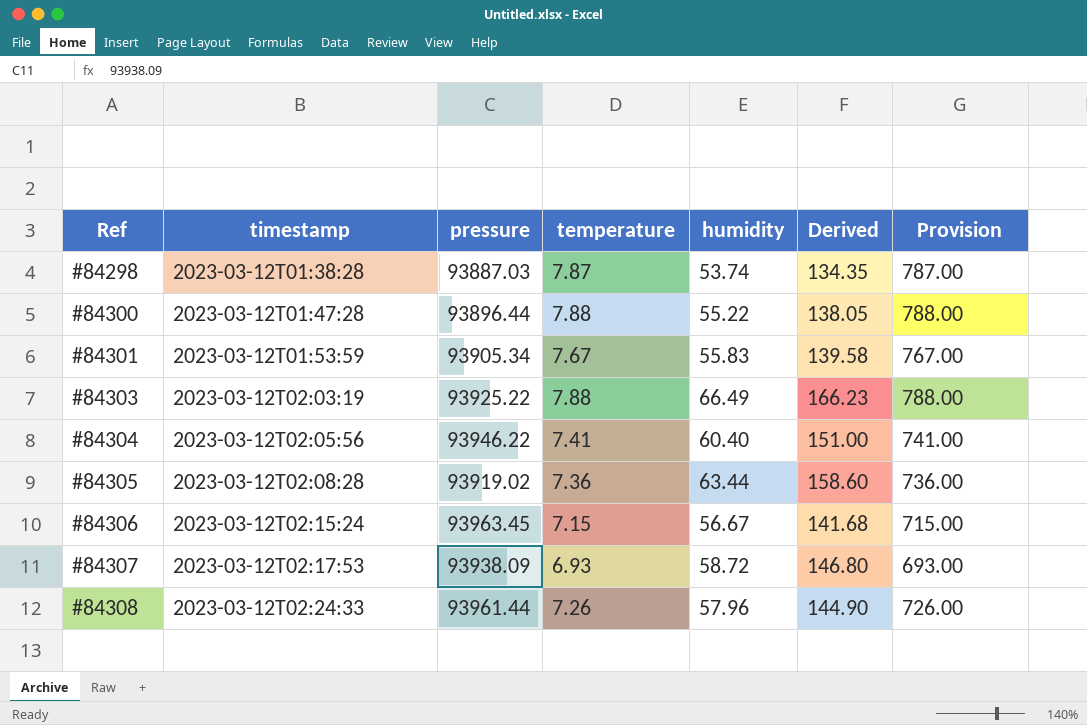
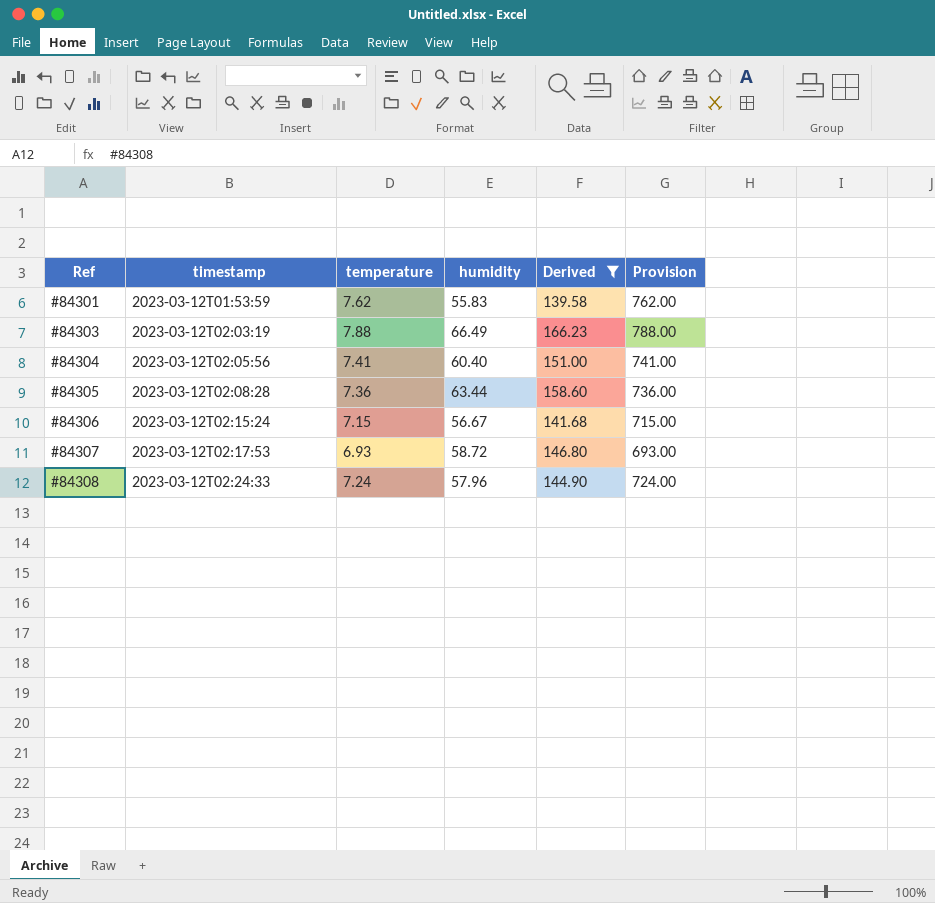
filter: none -> Derived >= 139.58
column pressure | position: 3 -> none
#84301 | temperature: 7.67 -> 7.62
#84301 | Provision: 767.00 -> 762.00
#84308 | temperature: 7.26 -> 7.24
#84308 | Provision: 726.00 -> 724.00

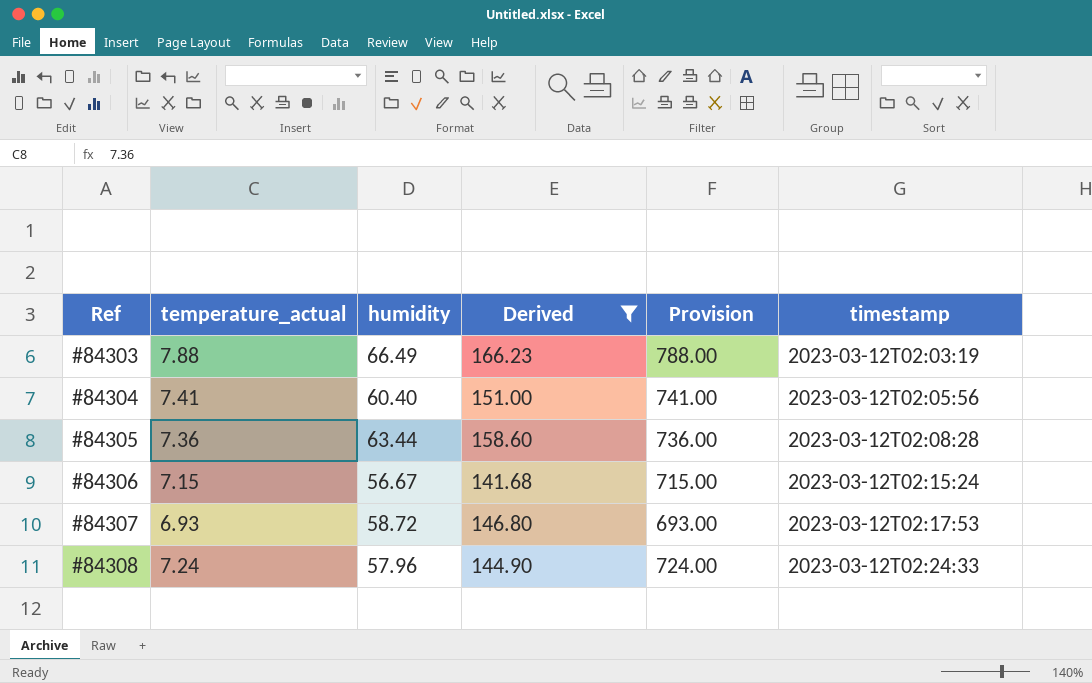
column name: temperature -> temperature_actual
column timestamp | position: 2 -> 6
row #84301: 2023-03-12T01:53:59 | 7.62 | 55.83 | 139.58 | 762.00 -> none

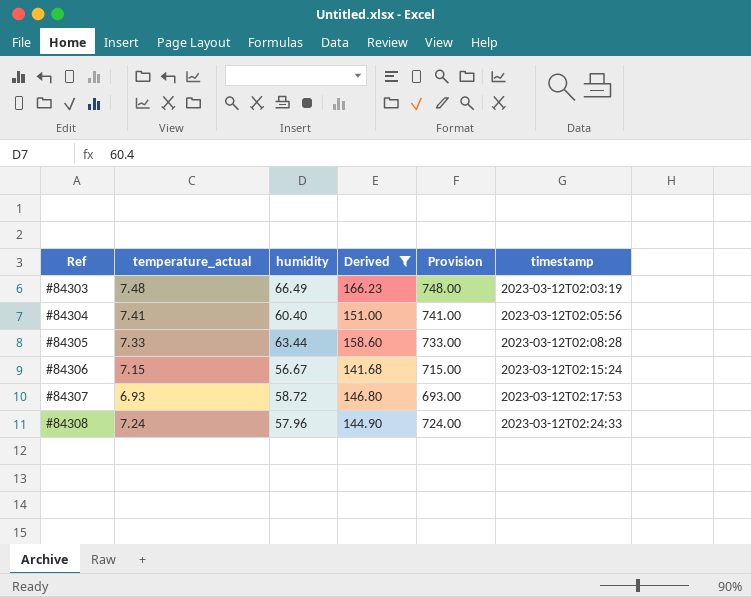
#84303 | temperature_actual: 7.88 -> 7.48
#84303 | Provision: 788.00 -> 748.00
#84305 | temperature_actual: 7.36 -> 7.33
#84305 | Provision: 736.00 -> 733.00

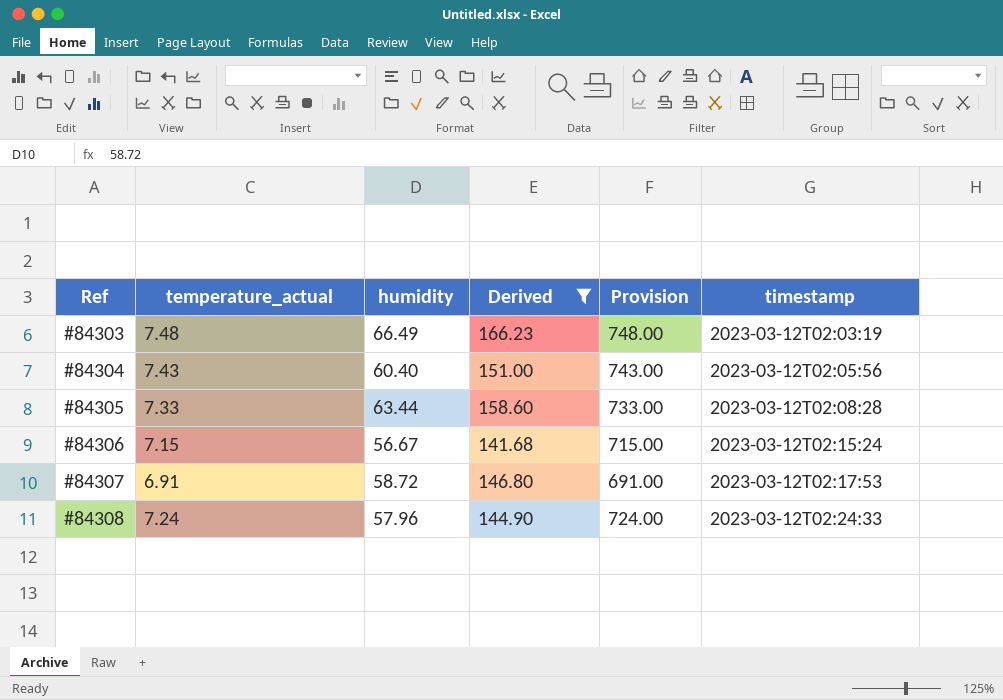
#84304 | temperature_actual: 7.41 -> 7.43
#84304 | Provision: 741.00 -> 743.00
#84307 | temperature_actual: 6.93 -> 6.91
#84307 | Provision: 693.00 -> 691.00

